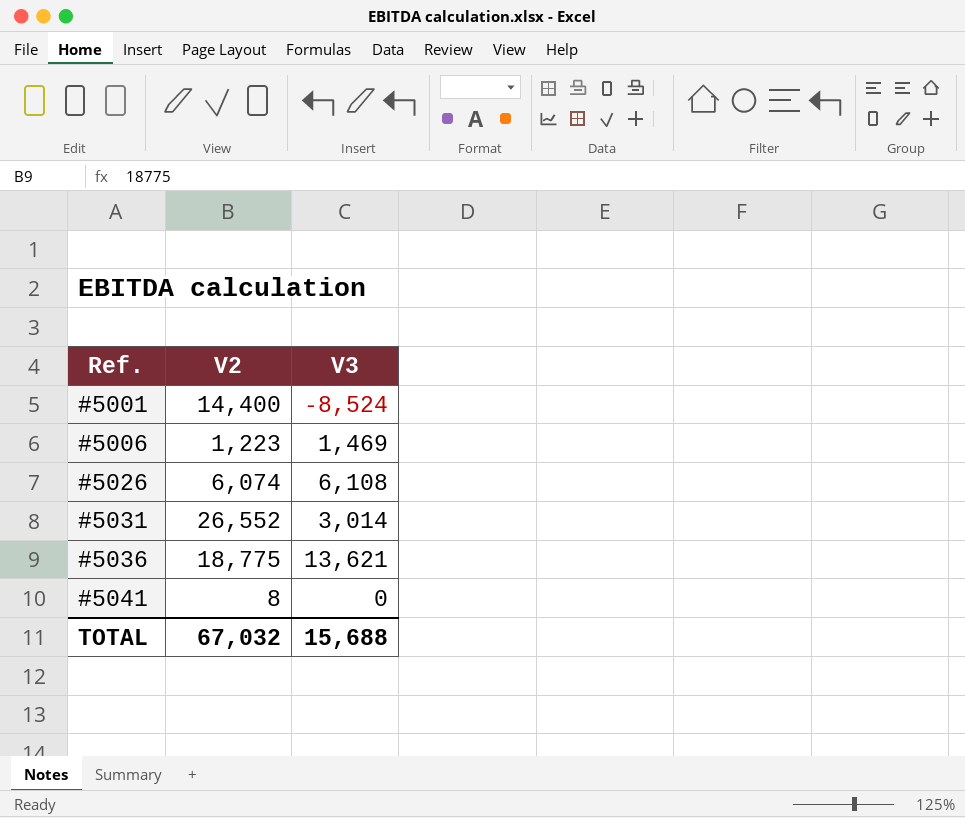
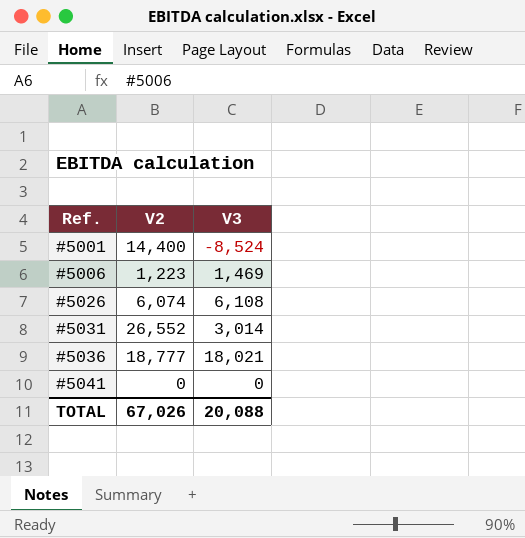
#5036 | V2: 18,775 -> 18,777
#5036 | V3: 13,621 -> 18,021
#5041 | V2: 8 -> 0
TOTAL | V2: 67,032 -> 67,026
TOTAL | V3: 15,688 -> 20,088

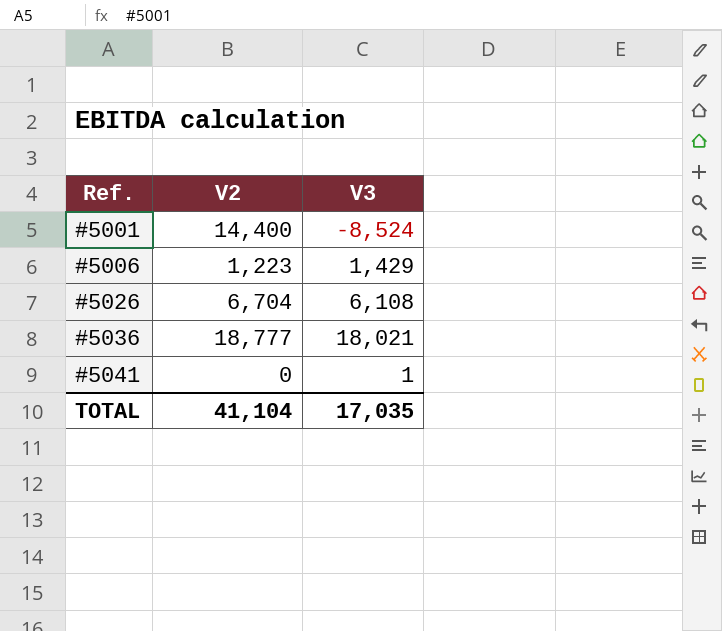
row #5031: 26,552 | 3,014 -> none
#5006 | V3: 1,469 -> 1,429
#5026 | V2: 6,074 -> 6,704
#5041 | V3: 0 -> 1
TOTAL | V2: 67,026 -> 41,104
TOTAL | V3: 20,088 -> 17,035

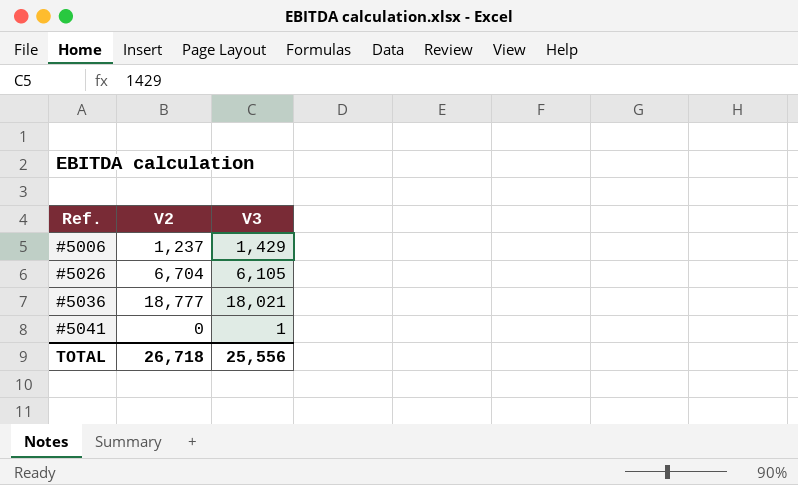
row #5001: 14,400 | -8,524 -> none
#5006 | V2: 1,223 -> 1,237
#5026 | V3: 6,108 -> 6,105
TOTAL | V2: 41,104 -> 26,718
TOTAL | V3: 17,035 -> 25,556

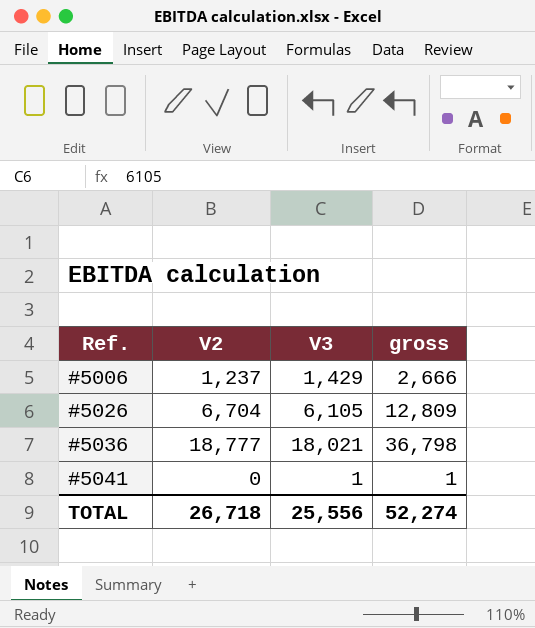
column gross | formula: none -> [V2] + [V3]

